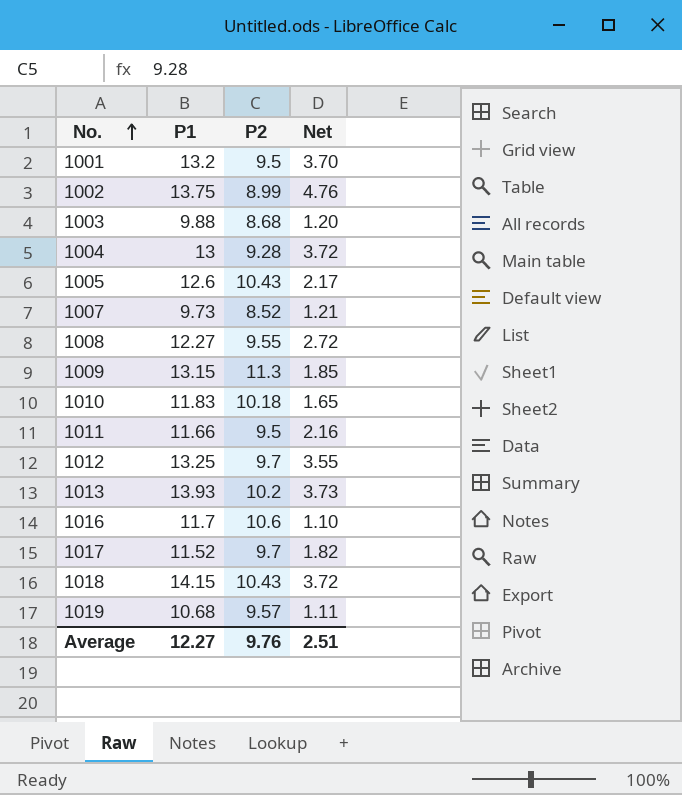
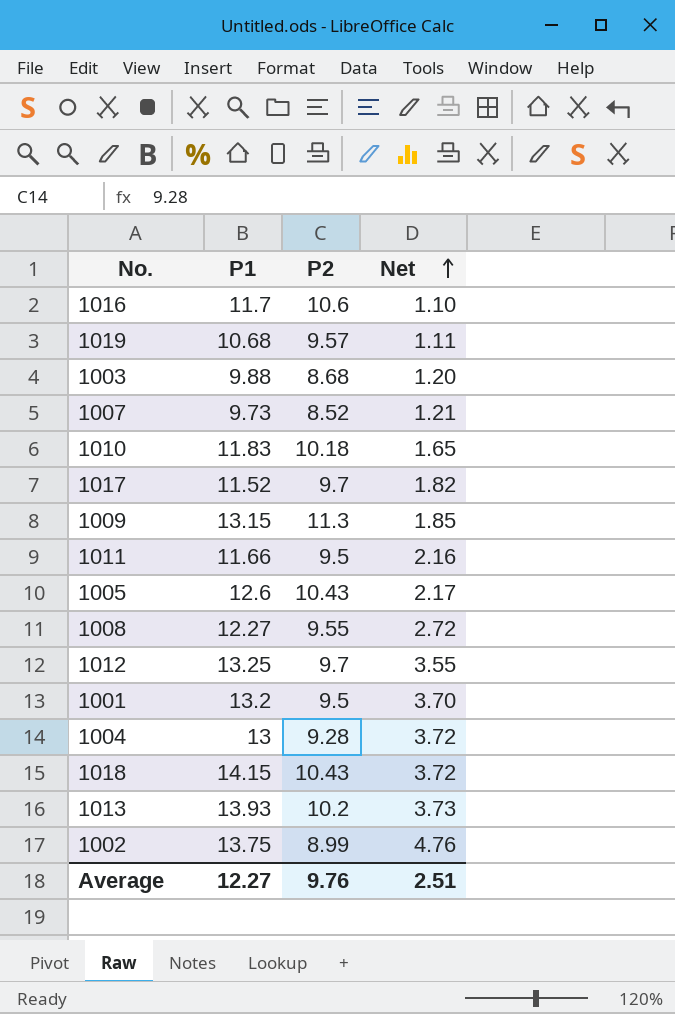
row order: No. ascending -> Net ascending

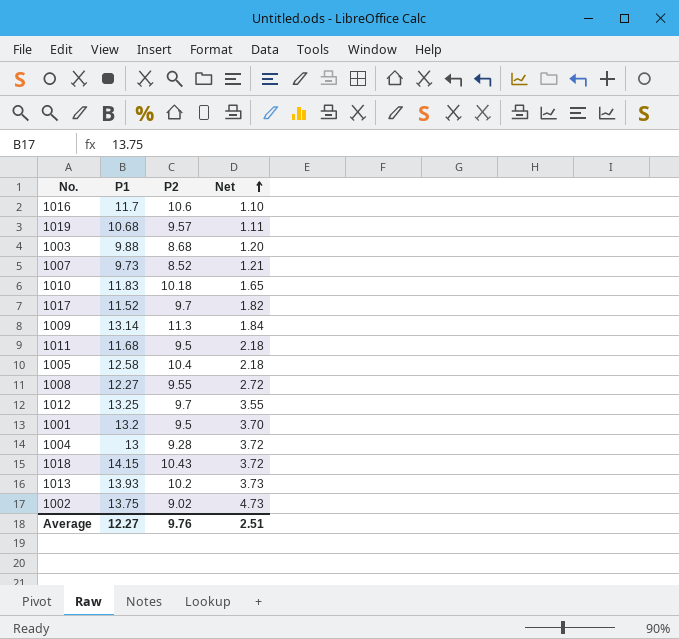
1009 | P1: 13.15 -> 13.14
1009 | Net: 1.85 -> 1.84
1011 | P1: 11.66 -> 11.68
1011 | Net: 2.16 -> 2.18
1005 | P1: 12.6 -> 12.58
1005 | P2: 10.43 -> 10.4
1005 | Net: 2.17 -> 2.18
1002 | P2: 8.99 -> 9.02
1002 | Net: 4.76 -> 4.73

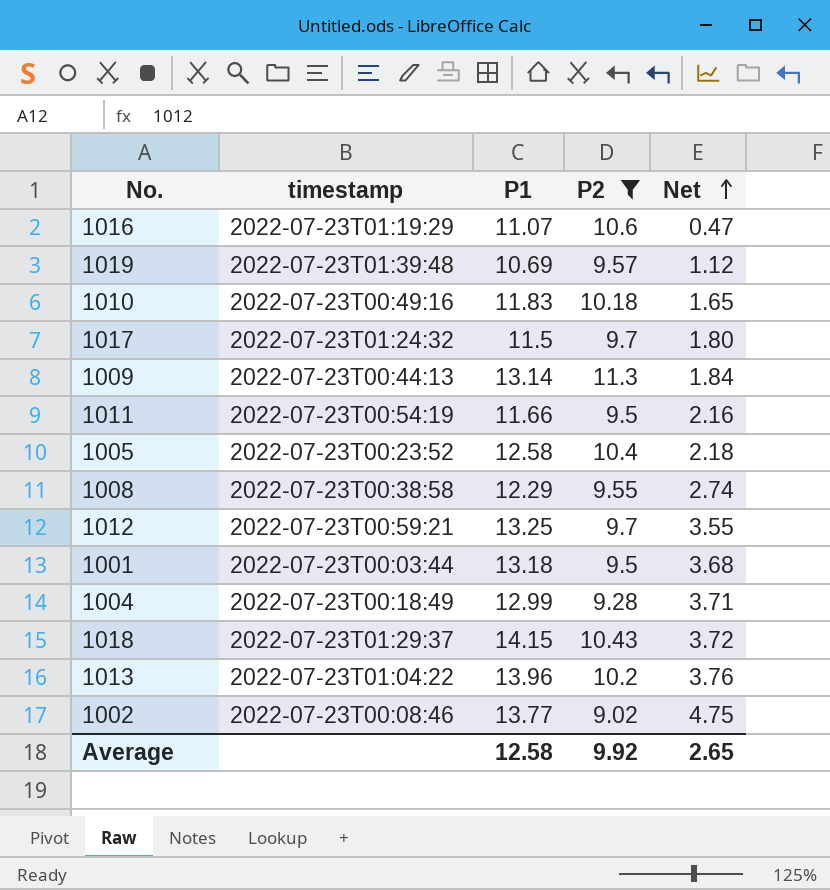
filter: none -> P2 >= 9.02
column timestamp | position: none -> 2
1016 | P1: 11.7 -> 11.07
1016 | Net: 1.10 -> 0.47
1019 | P1: 10.68 -> 10.69
1019 | Net: 1.11 -> 1.12
1017 | P1: 11.52 -> 11.5
1017 | Net: 1.82 -> 1.80
1011 | P1: 11.68 -> 11.66
1011 | Net: 2.18 -> 2.16
1008 | P1: 12.27 -> 12.29
1008 | Net: 2.72 -> 2.74
1001 | P1: 13.2 -> 13.18
1001 | Net: 3.70 -> 3.68
1004 | P1: 13 -> 12.99
1004 | Net: 3.72 -> 3.71
1013 | P1: 13.93 -> 13.96
1013 | Net: 3.73 -> 3.76
1002 | P1: 13.75 -> 13.77
1002 | Net: 4.73 -> 4.75
Average | P1: 12.27 -> 12.58
Average | P2: 9.76 -> 9.92
Average | Net: 2.51 -> 2.65

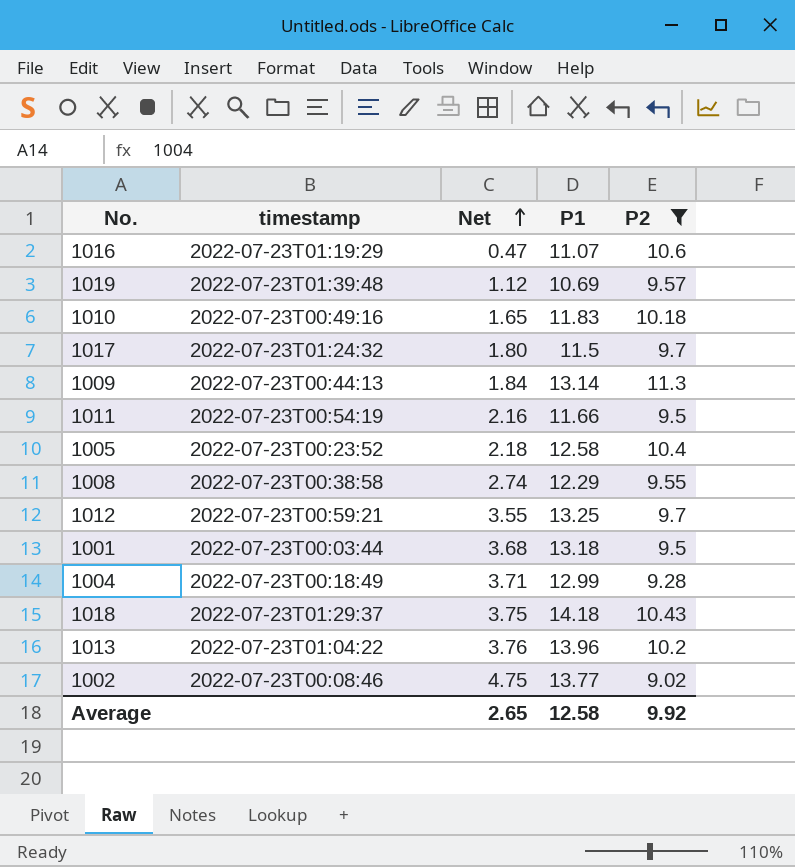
column Net | position: 5 -> 3
1018 | Net: 3.72 -> 3.75
1018 | P1: 14.15 -> 14.18

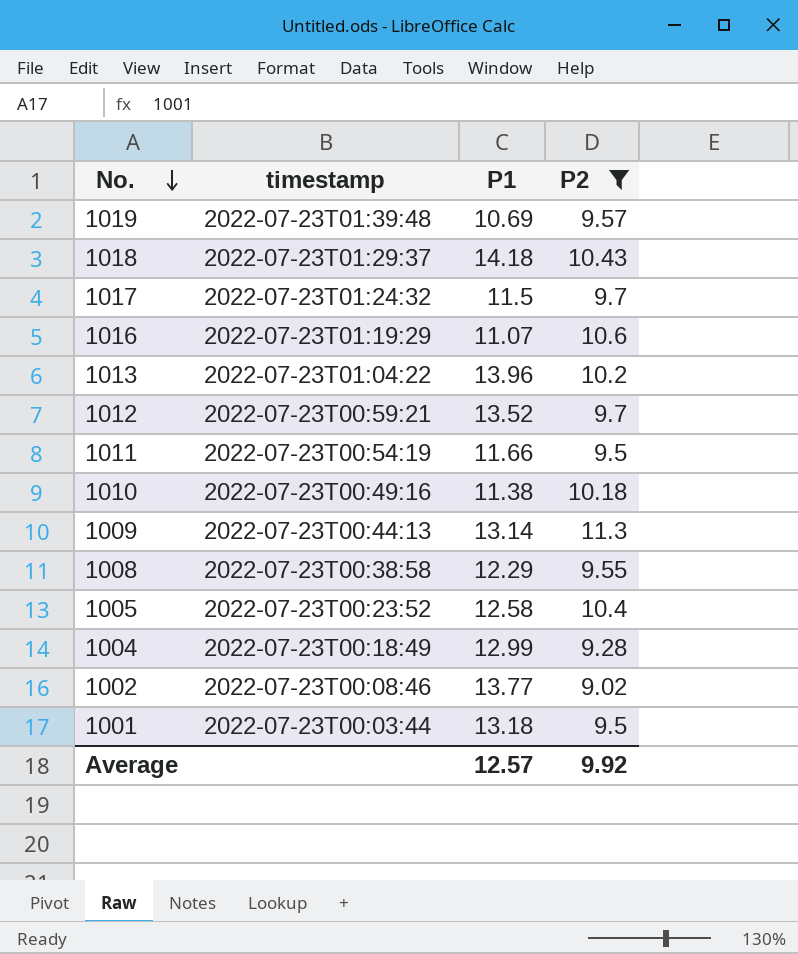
row order: Net ascending -> No. descending
column Net | formula: [P1] - [P2] -> none
1012 | P1: 13.25 -> 13.52
1010 | P1: 11.83 -> 11.38
Average | P1: 12.58 -> 12.57

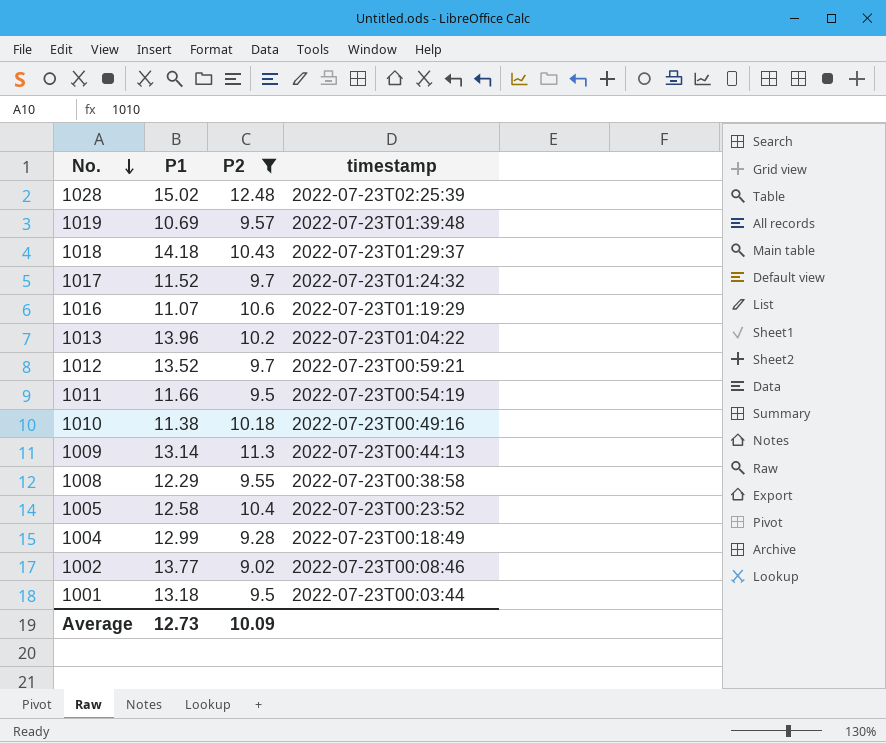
column timestamp | position: 2 -> 4
row 1028: none -> 15.02 | 12.48 | 2022-07-23T02:25:39
1017 | P1: 11.5 -> 11.52
Average | P1: 12.57 -> 12.73
Average | P2: 9.92 -> 10.09

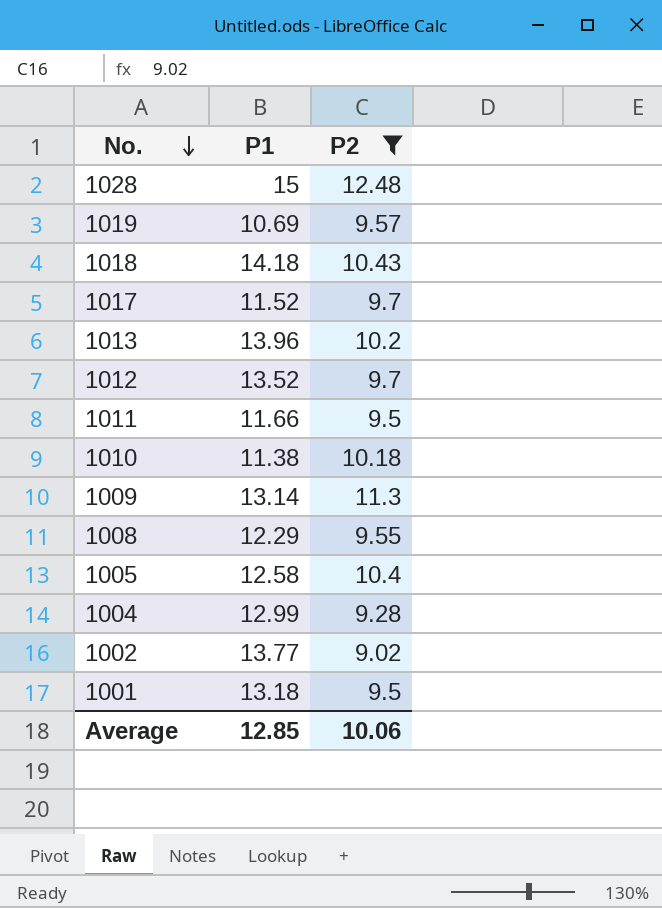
column timestamp | position: 4 -> none
row 1016: 11.07 | 10.6 | 2022-07-23T01:19:29 -> none
1028 | P1: 15.02 -> 15
Average | P1: 12.73 -> 12.85
Average | P2: 10.09 -> 10.06

